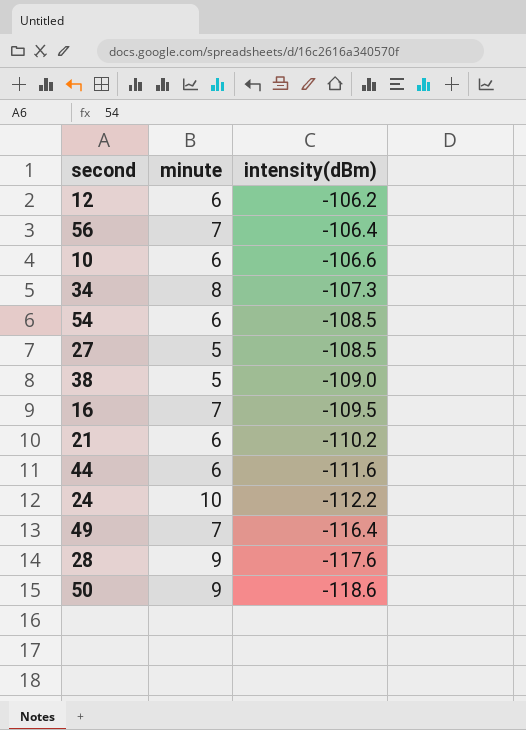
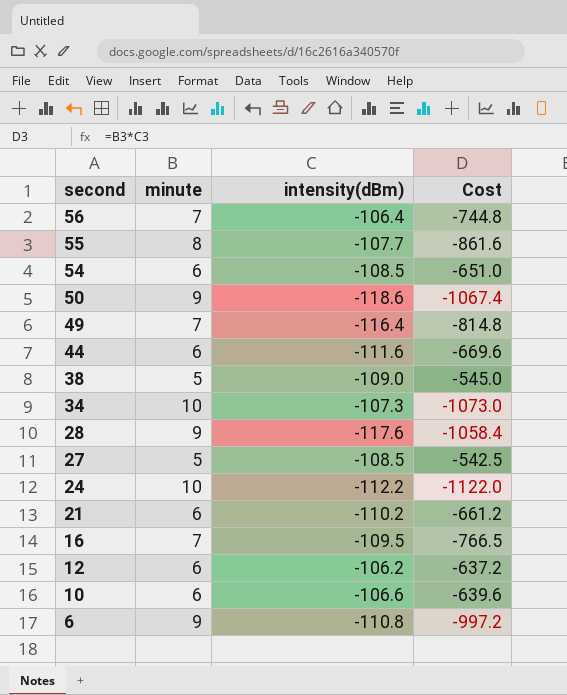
row order: intensity(dBm) descending -> second descending
column Cost | formula: none -> [minute] * [intensity(dBm)]
row 55: none -> 8 | -107.7 | -861.6
34 | minute: 8 -> 10
row 6: none -> 9 | -110.8 | -997.2

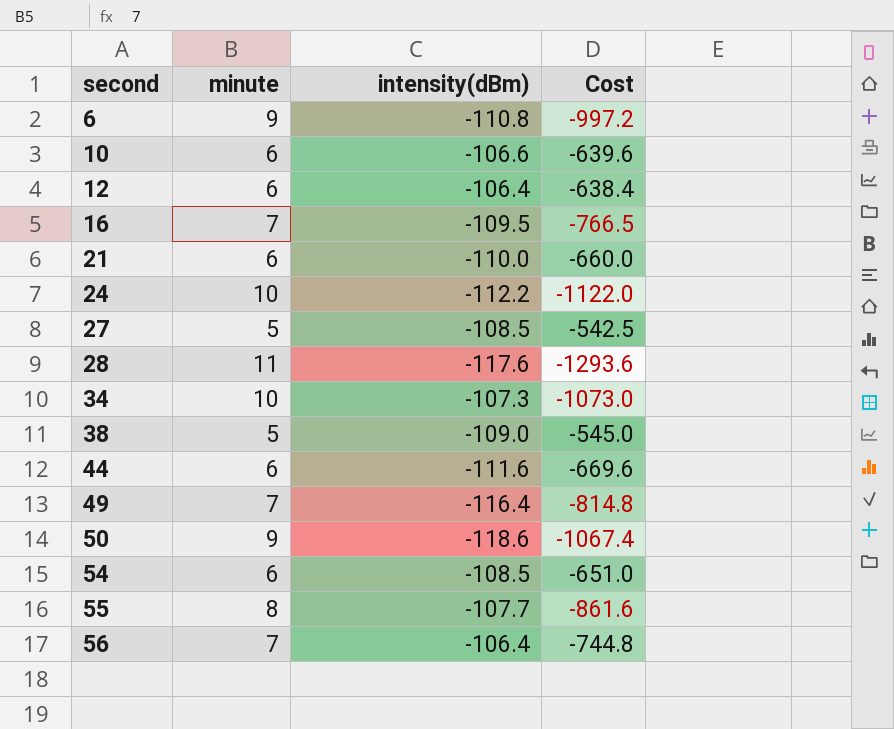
row order: second descending -> second ascending
12 | intensity(dBm): -106.2 -> -106.4
12 | Cost: -637.2 -> -638.4
21 | intensity(dBm): -110.2 -> -110.0
21 | Cost: -661.2 -> -660.0
28 | minute: 9 -> 11
28 | Cost: -1058.4 -> -1293.6

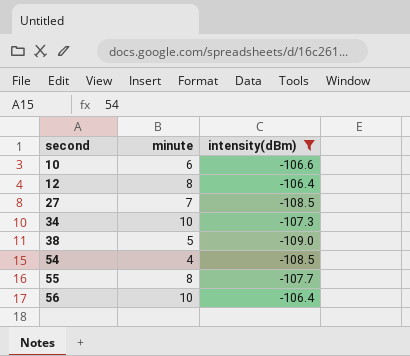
filter: none -> intensity(dBm) >= -109.0
column Cost | formula: [minute] * [intensity(dBm)] -> none
12 | minute: 6 -> 8
27 | minute: 5 -> 7
54 | minute: 6 -> 4
56 | minute: 7 -> 10

